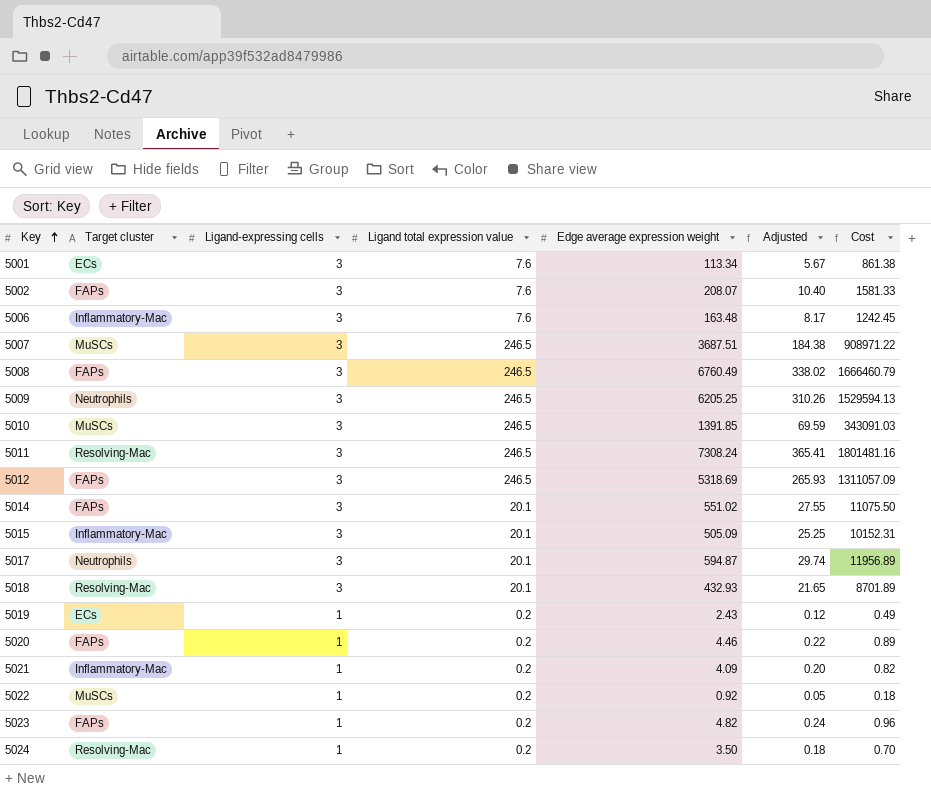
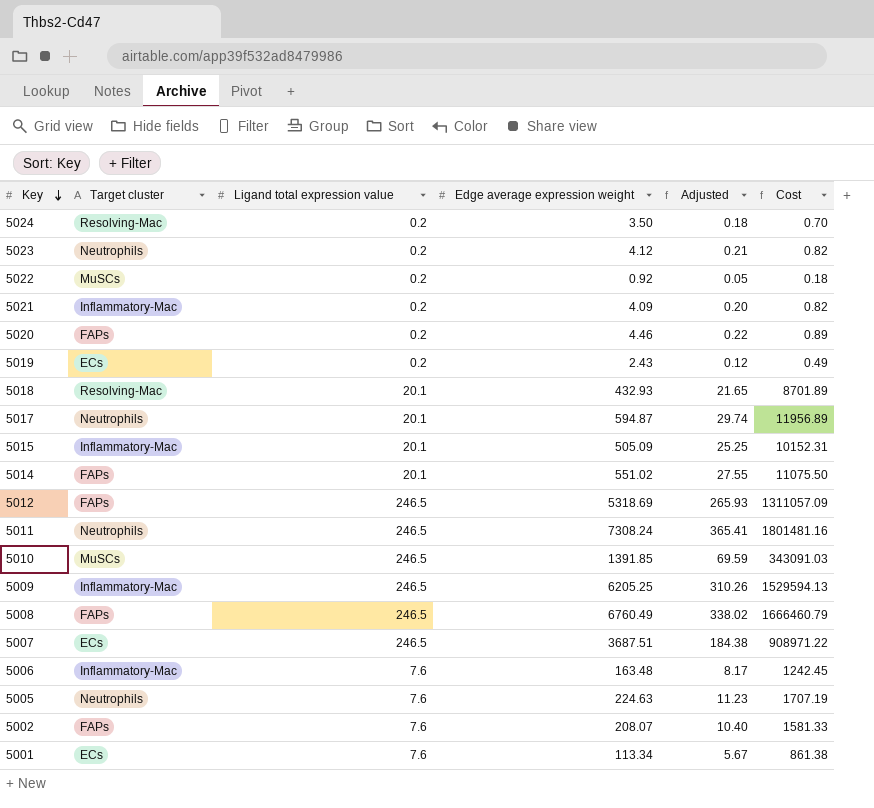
row order: Key ascending -> Key descending
column Ligand-expressing cells | position: 3 -> none
5023 | Target cluster: FAPs -> Neutrophils
5023 | Edge average expression weight: 4.82 -> 4.12
5023 | Adjusted: 0.24 -> 0.21
5023 | Cost: 0.96 -> 0.82
5011 | Target cluster: Resolving-Mac -> Neutrophils
5009 | Target cluster: Neutrophils -> Inflammatory-Mac
5007 | Target cluster: MuSCs -> ECs
row 5005: none -> Neutrophils | 7.6 | 224.63 | 11.23 | 1707.19

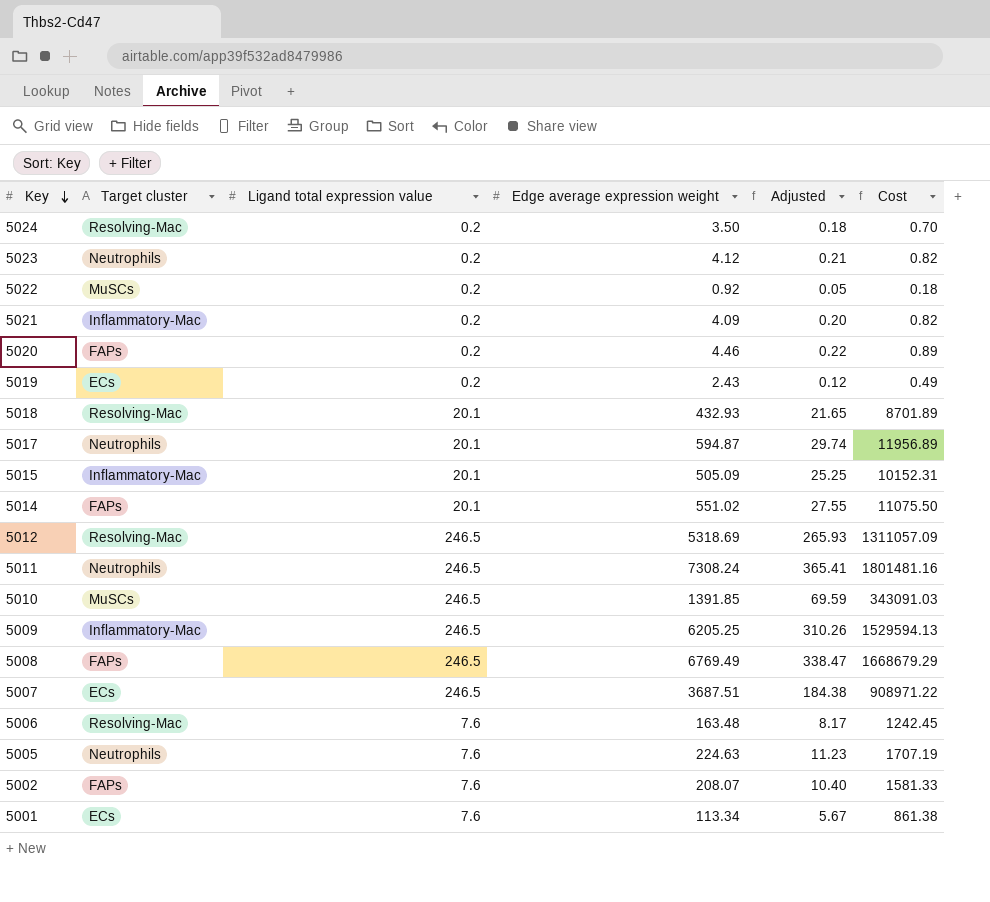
5012 | Target cluster: FAPs -> Resolving-Mac
5008 | Edge average expression weight: 6760.49 -> 6769.49
5008 | Adjusted: 338.02 -> 338.47
5008 | Cost: 1666460.79 -> 1668679.29
5006 | Target cluster: Inflammatory-Mac -> Resolving-Mac

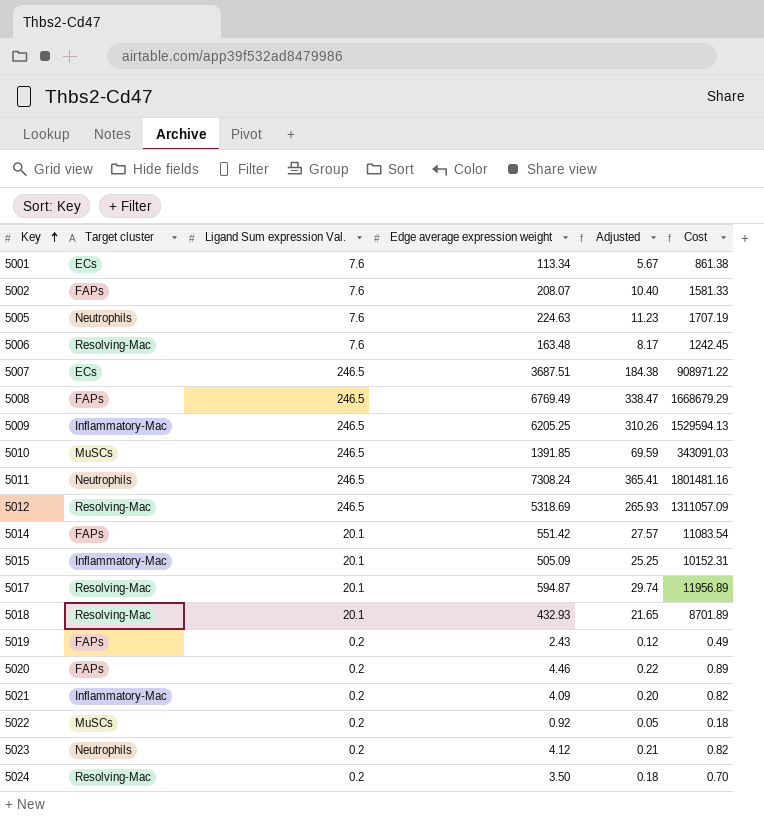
row order: Key descending -> Key ascending
column name: Ligand total expression value -> Ligand Sum expression Val.
5014 | Edge average expression weight: 551.02 -> 551.42
5014 | Adjusted: 27.55 -> 27.57
5014 | Cost: 11075.50 -> 11083.54
5017 | Target cluster: Neutrophils -> Resolving-Mac
5019 | Target cluster: ECs -> FAPs

